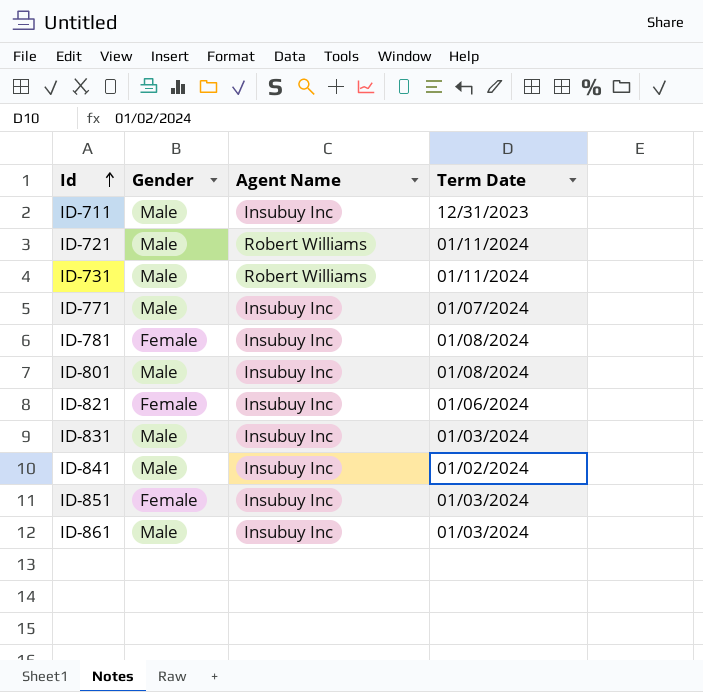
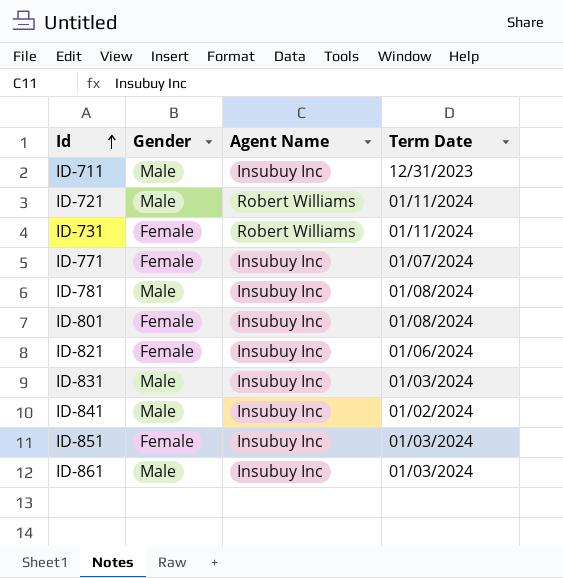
ID-731 | Gender: Male -> Female
ID-771 | Gender: Male -> Female
ID-781 | Gender: Female -> Male
ID-801 | Gender: Male -> Female

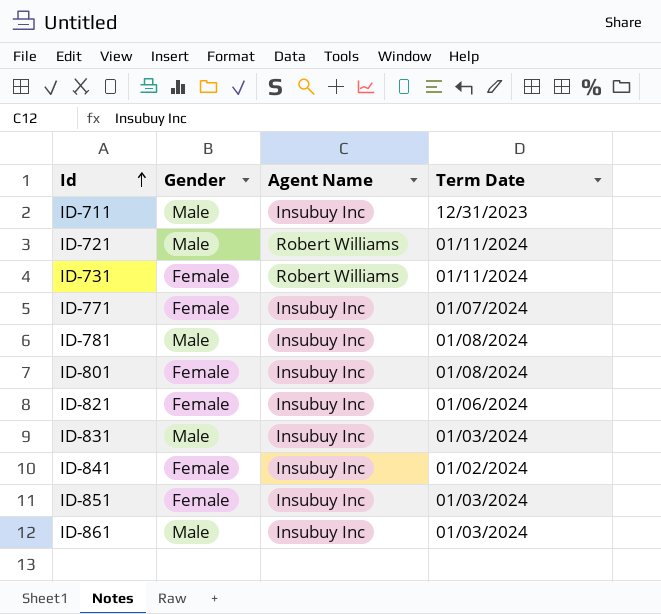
ID-841 | Gender: Male -> Female

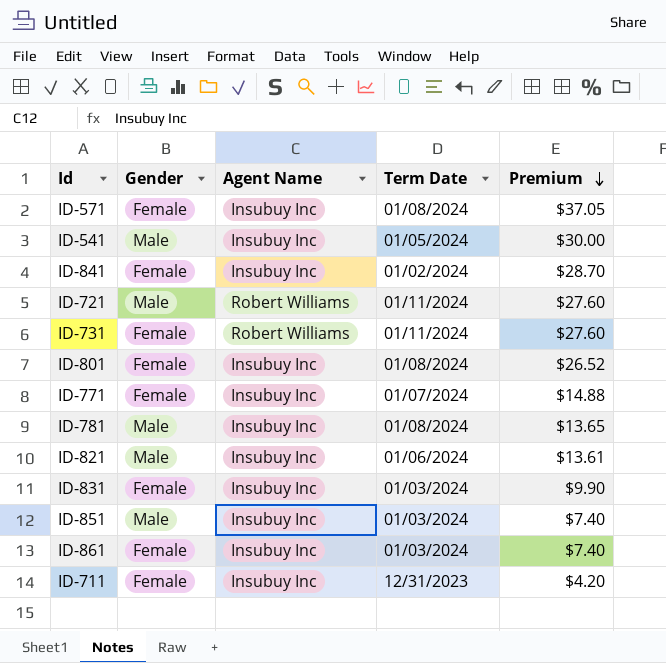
row order: Id ascending -> Premium descending
column Premium | position: none -> 5
row ID-571: none -> Female | Insubuy Inc | 01/08/2024 | $37.05
row ID-541: none -> Male | Insubuy Inc | 01/05/2024 | $30.00
ID-821 | Gender: Female -> Male
ID-831 | Gender: Male -> Female
ID-851 | Gender: Female -> Male
ID-861 | Gender: Male -> Female
ID-711 | Gender: Male -> Female

